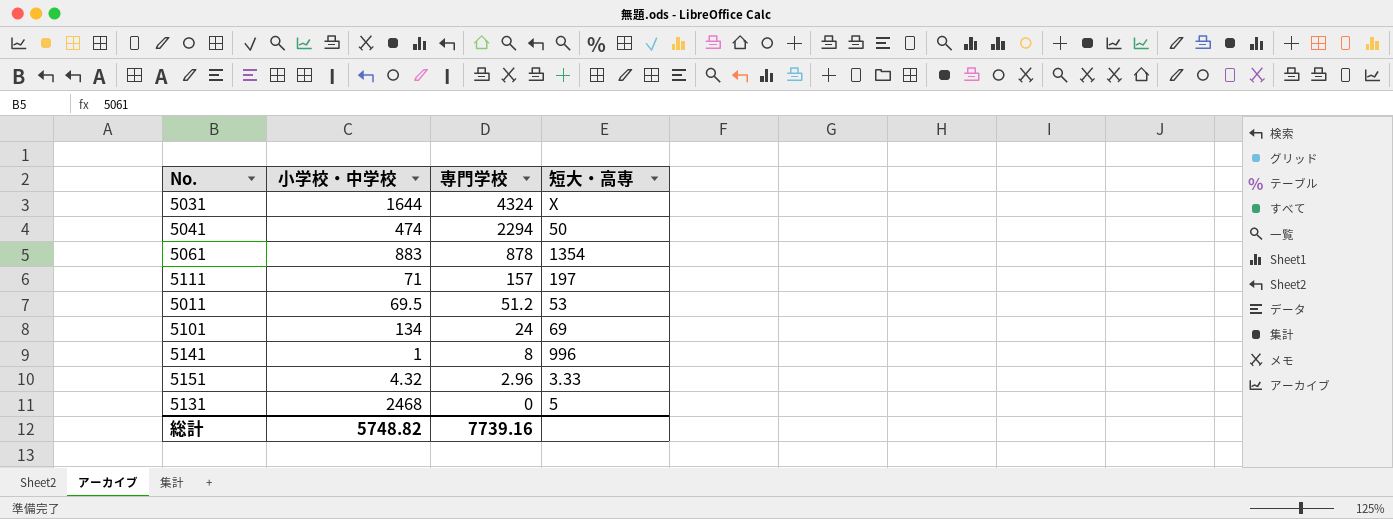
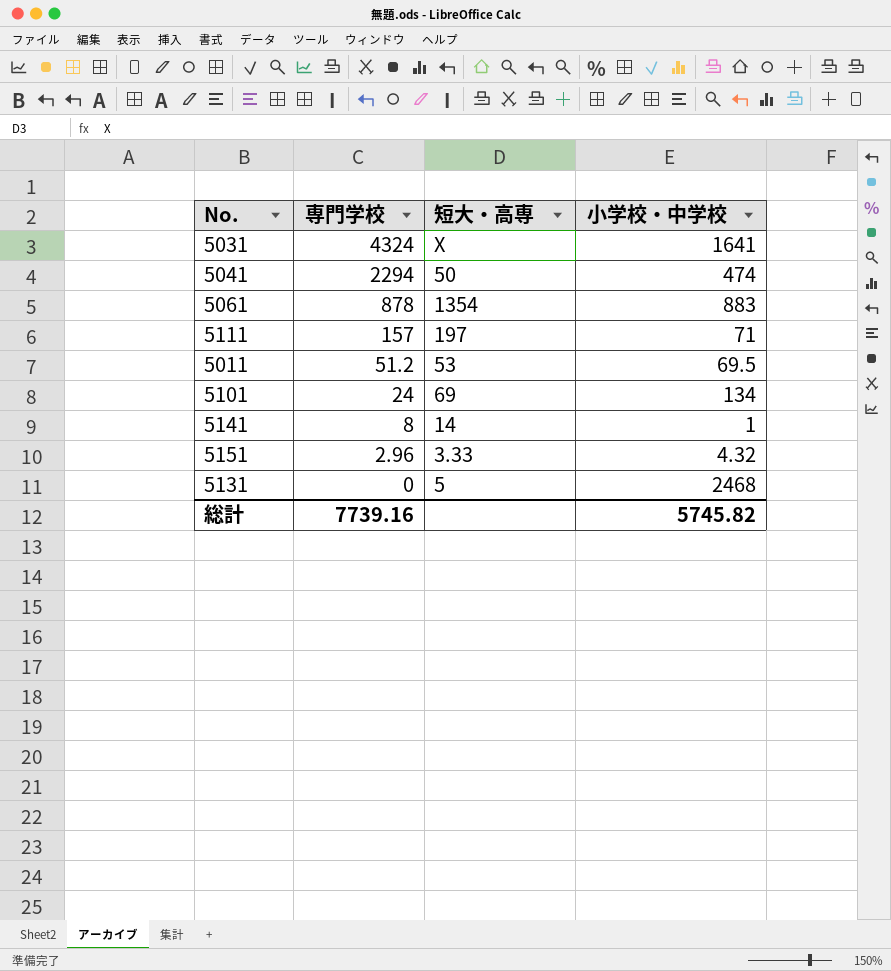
column 小学校・中学校 | position: 2 -> 4
5031 | 小学校・中学校: 1644 -> 1641
5141 | 短大・高専: 996 -> 14
総計 | 小学校・中学校: 5748.82 -> 5745.82

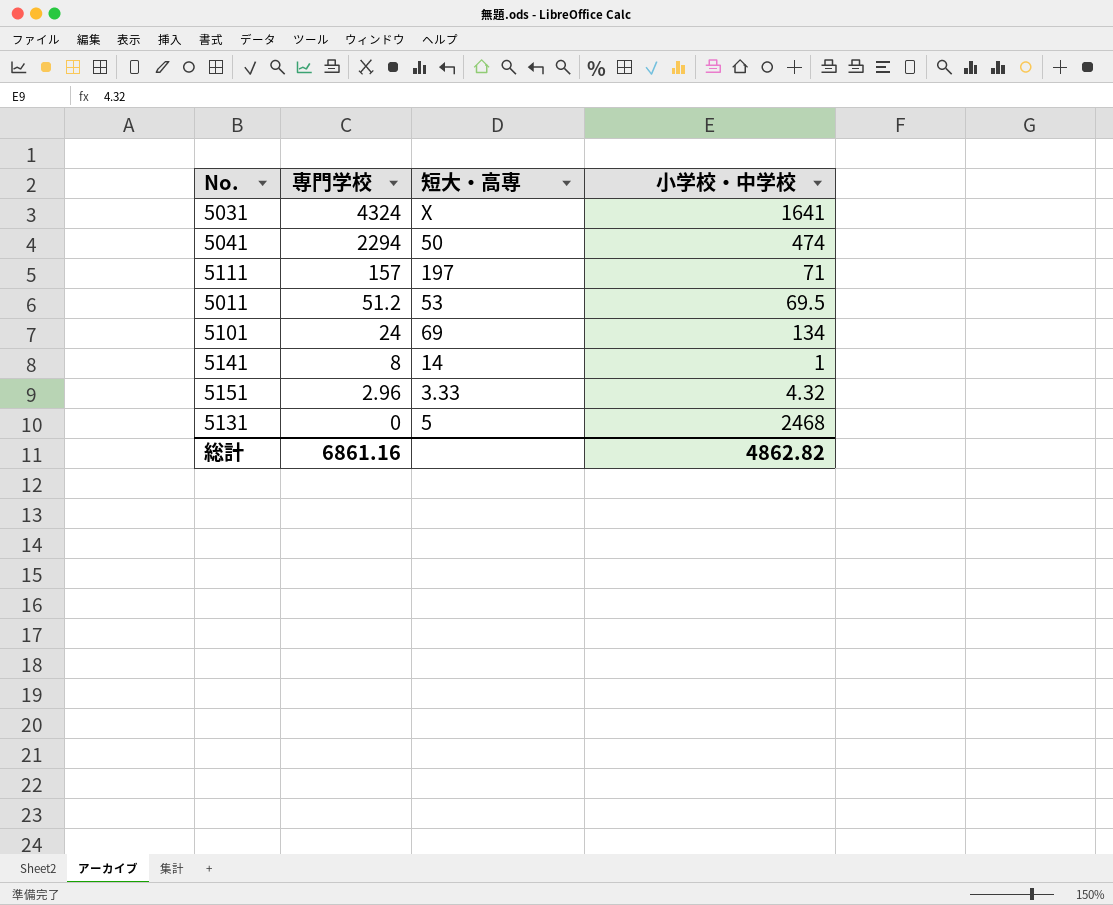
row 5061: 878 | 1354 | 883 -> none
総計 | 専門学校: 7739.16 -> 6861.16
総計 | 小学校・中学校: 5745.82 -> 4862.82

